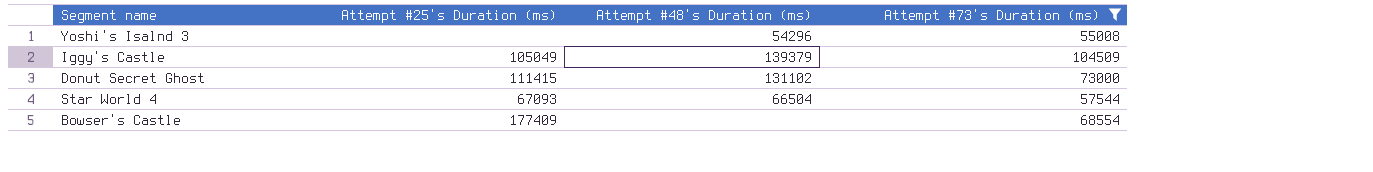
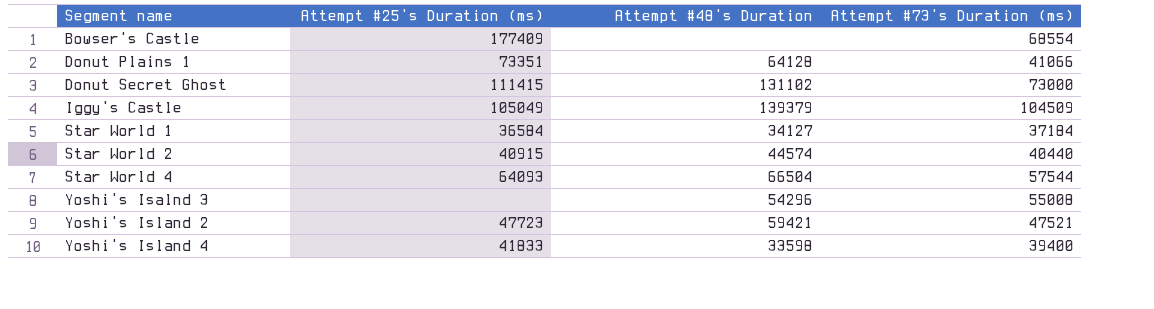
filter: Attempt #73's Duration (ms) >= 55008 -> none
row order: none -> Segment name ascending
column name: Attempt #48's Duration (ms) -> Attempt #48's Duration
Star World 4 | Attempt #25's Duration (ms): 67093 -> 64093

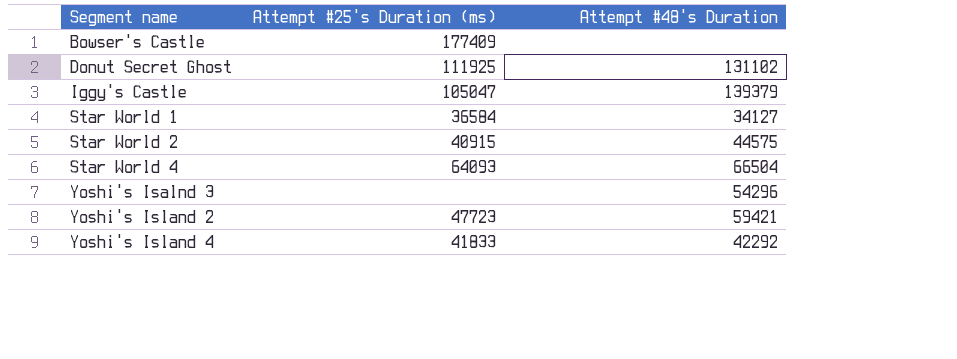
column Attempt #73's Duration (ms) | position: 4 -> none
row Donut Plains 1: 73351 | 64128 | 41066 -> none
Donut Secret Ghost | Attempt #25's Duration (ms): 111415 -> 111925
Iggy's Castle | Attempt #25's Duration (ms): 105049 -> 105047
Star World 2 | Attempt #48's Duration: 44574 -> 44575
Yoshi's Island 4 | Attempt #48's Duration: 33598 -> 42292

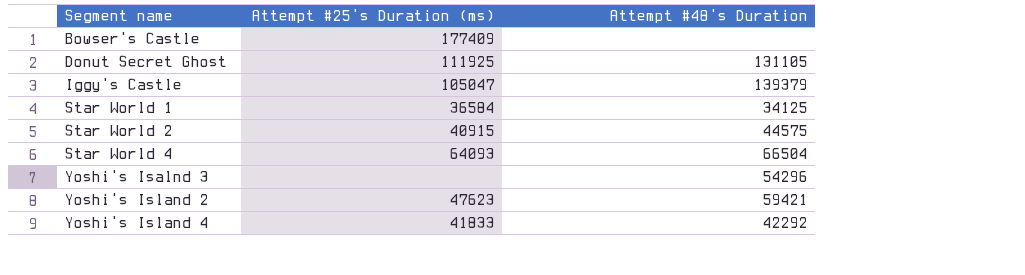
Donut Secret Ghost | Attempt #48's Duration: 131102 -> 131105
Star World 1 | Attempt #48's Duration: 34127 -> 34125
Yoshi's Island 2 | Attempt #25's Duration (ms): 47723 -> 47623

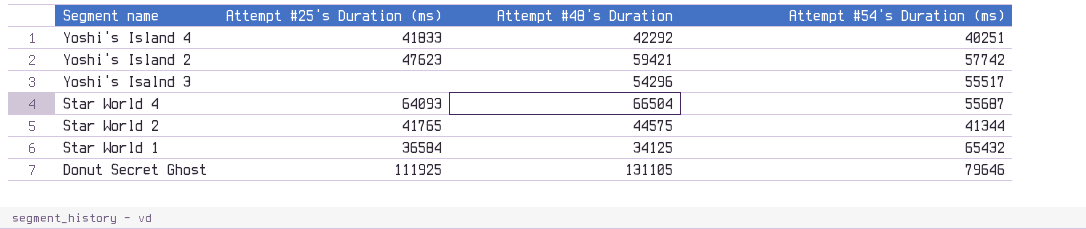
row order: Segment name ascending -> Segment name descending
column Attempt #54's Duration (ms) | position: none -> 4
row Bowser's Castle: 177409 | none -> none
row Iggy's Castle: 105047 | 139379 -> none
Star World 2 | Attempt #25's Duration (ms): 40915 -> 41765

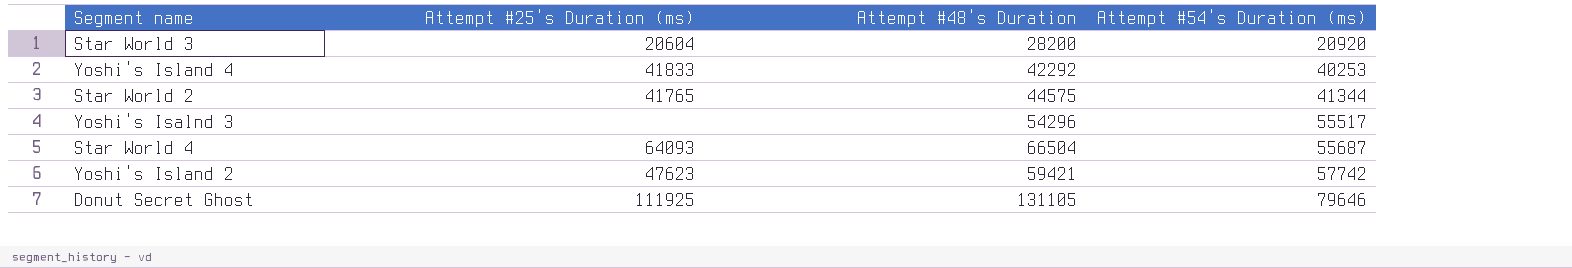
row order: Segment name descending -> Attempt #54's Duration (ms) ascending
row Star World 1: 36584 | 34125 | 65432 -> none
row Star World 3: none -> 20604 | 28200 | 20920
Yoshi's Island 4 | Attempt #54's Duration (ms): 40251 -> 40253

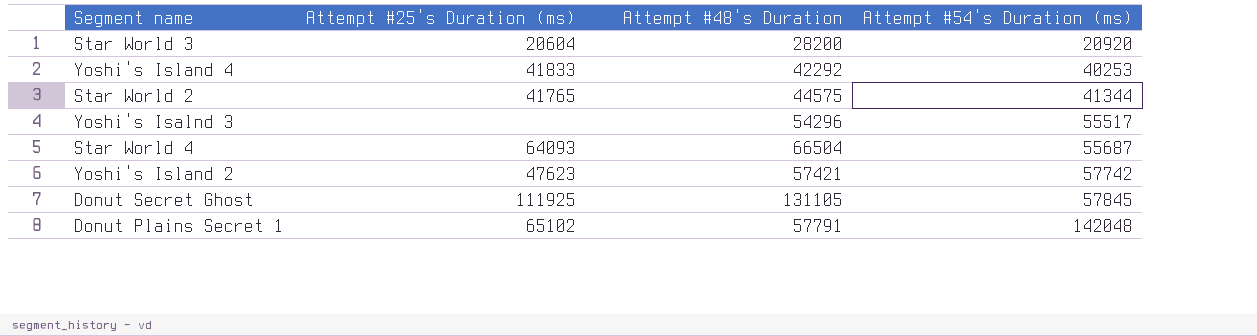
Yoshi's Island 2 | Attempt #48's Duration: 59421 -> 57421
Donut Secret Ghost | Attempt #54's Duration (ms): 79646 -> 57845
row Donut Plains Secret 1: none -> 65102 | 57791 | 142048

